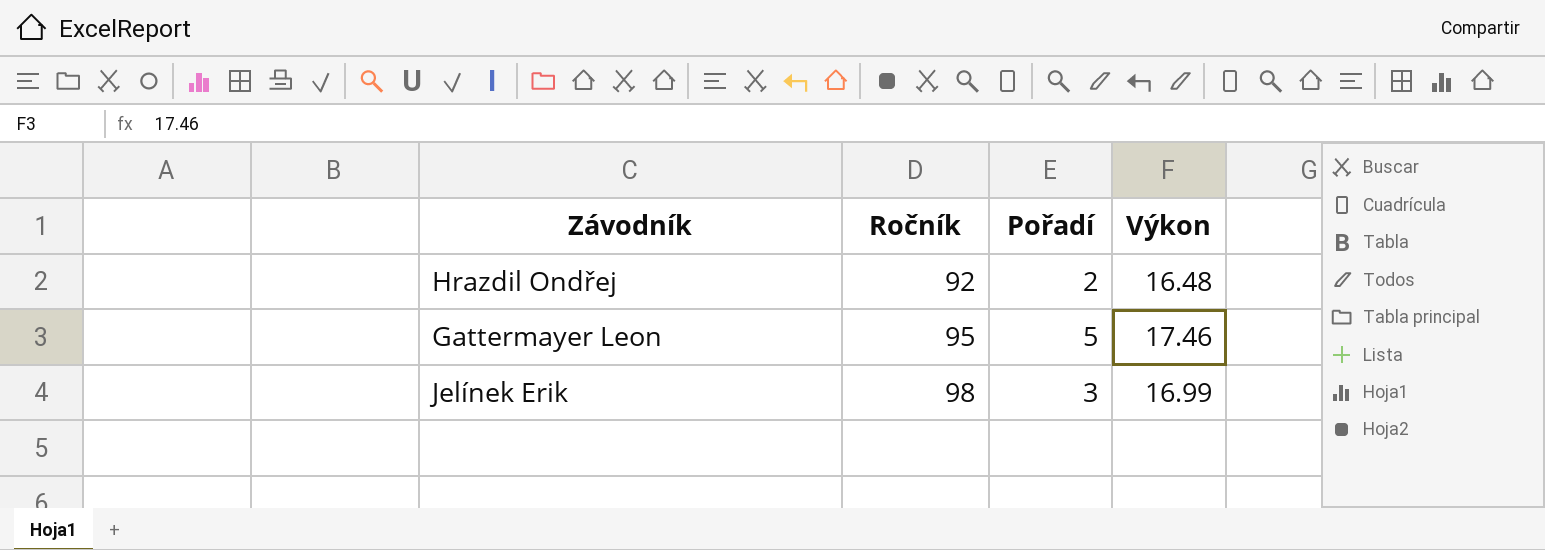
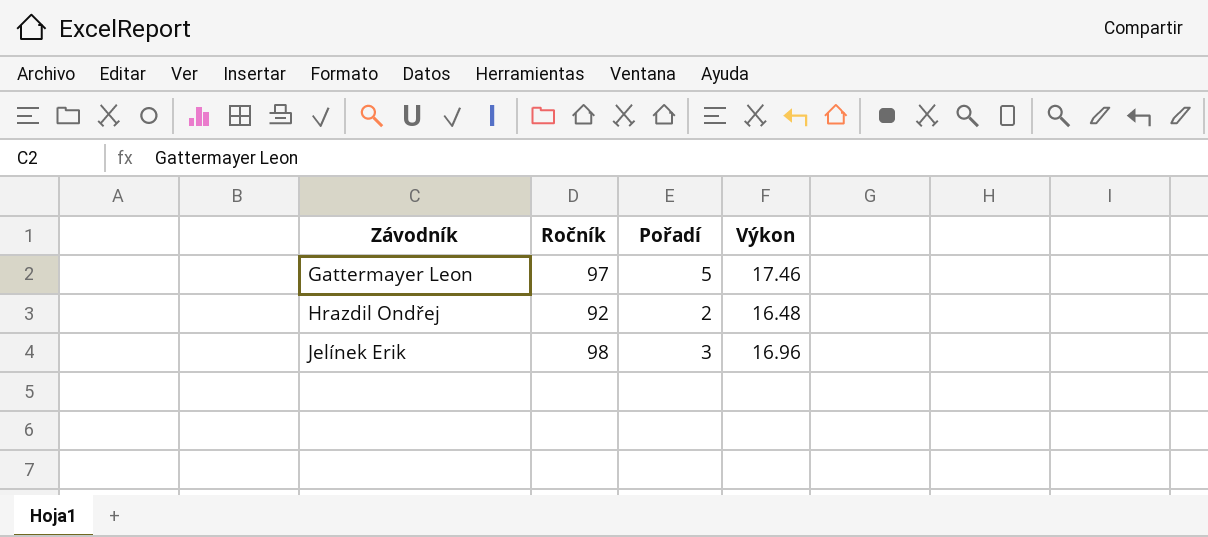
row order: Ročník ascending -> Závodník ascending
Gattermayer Leon | Ročník: 95 -> 97
Jelínek Erik | Výkon: 16.99 -> 16.96

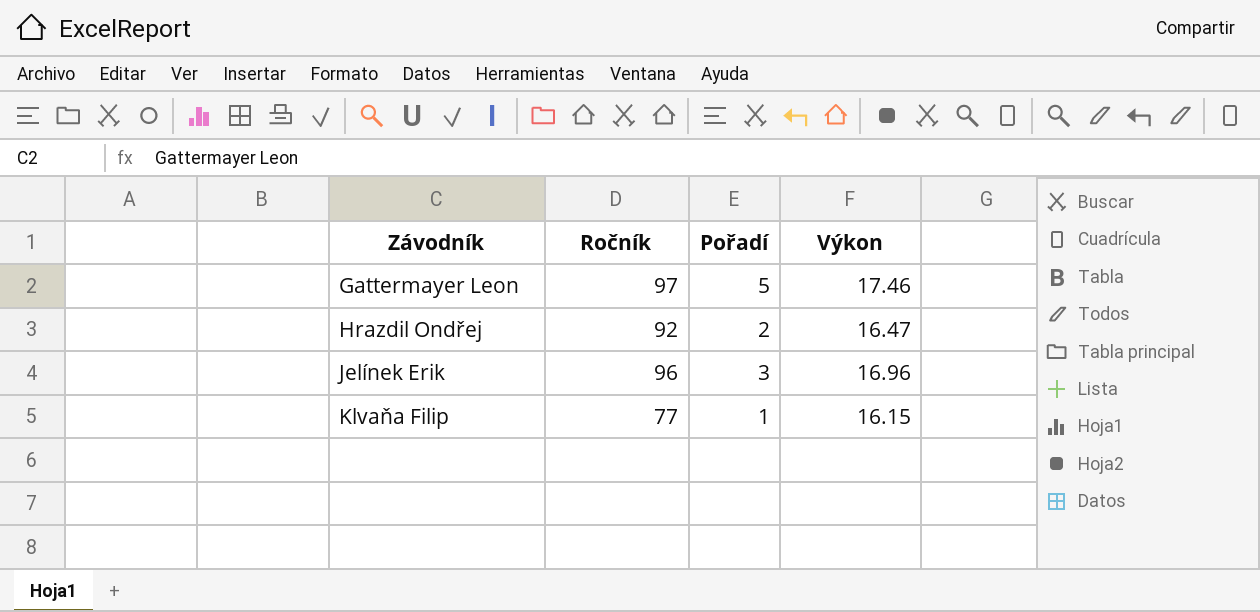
Hrazdil Ondřej | Výkon: 16.48 -> 16.47
Jelínek Erik | Ročník: 98 -> 96
row Klvaňa Filip: none -> 77 | 1 | 16.15

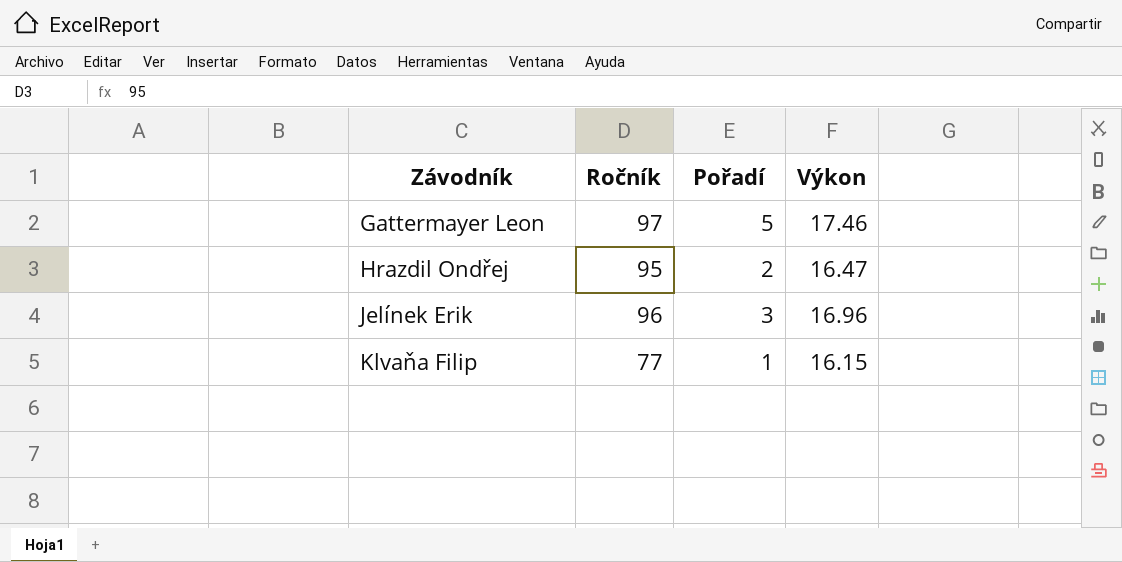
Hrazdil Ondřej | Ročník: 92 -> 95

